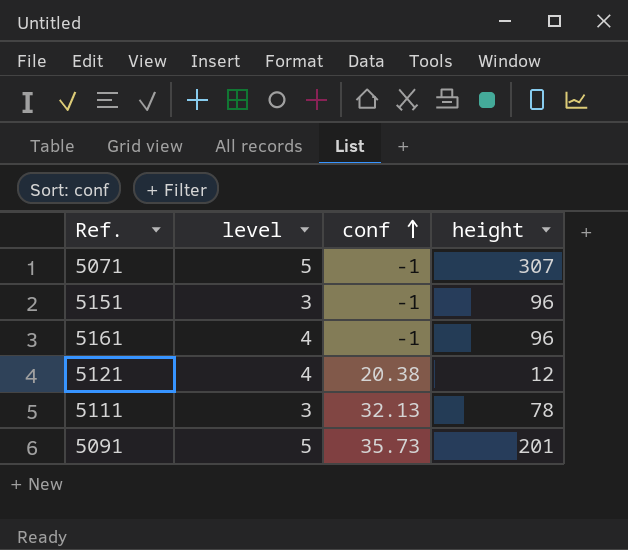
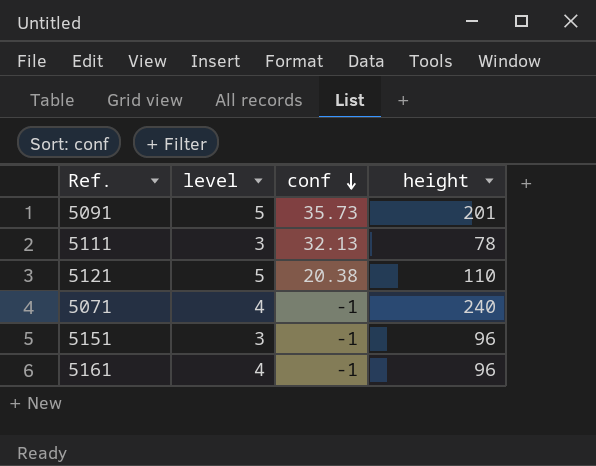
row order: conf ascending -> conf descending
5121 | level: 4 -> 5
5121 | height: 12 -> 110
5071 | level: 5 -> 4
5071 | height: 307 -> 240

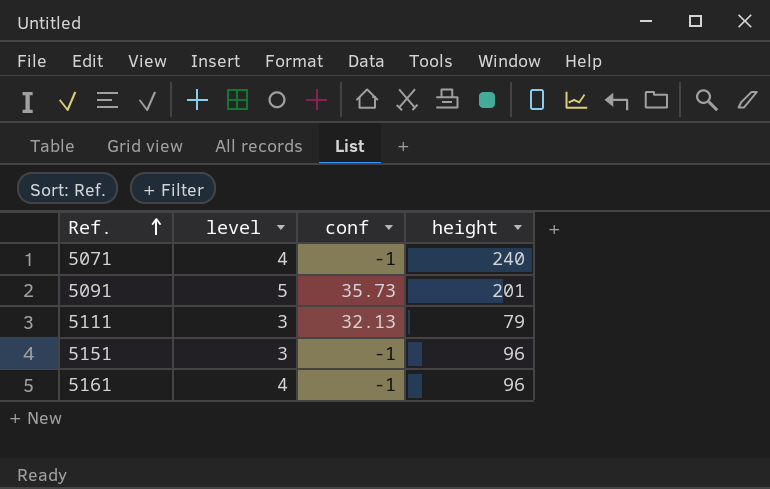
row order: conf descending -> Ref. ascending
row 5121: 5 | 20.38 | 110 -> none
5111 | height: 78 -> 79

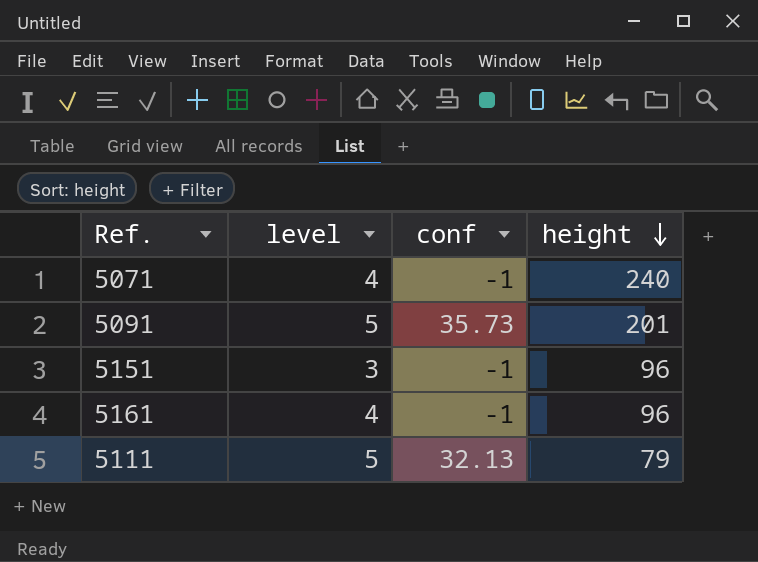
row order: Ref. ascending -> height descending
5111 | level: 3 -> 5

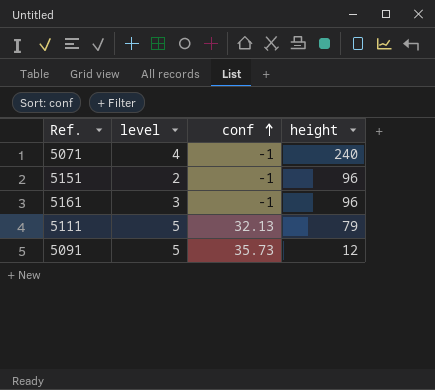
row order: height descending -> conf ascending
5151 | level: 3 -> 2
5161 | level: 4 -> 3
5091 | height: 201 -> 12

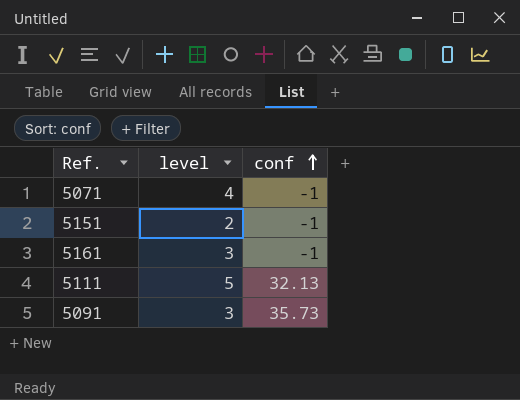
column height | position: 4 -> none
5091 | level: 5 -> 3

